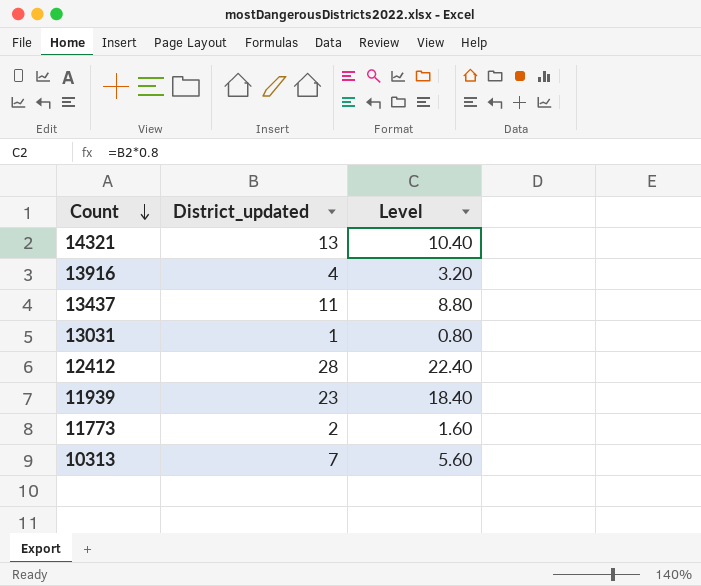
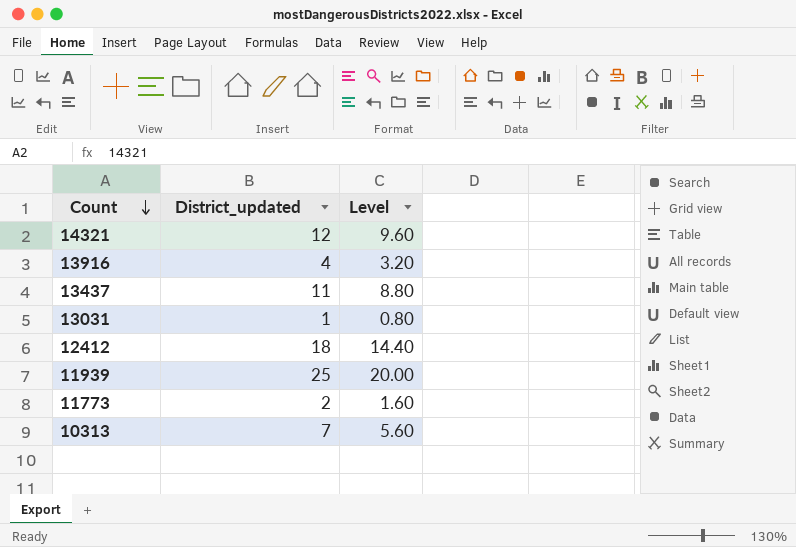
14321 | District_updated: 13 -> 12
14321 | Level: 10.40 -> 9.60
12412 | District_updated: 28 -> 18
12412 | Level: 22.40 -> 14.40
11939 | District_updated: 23 -> 25
11939 | Level: 18.40 -> 20.00

